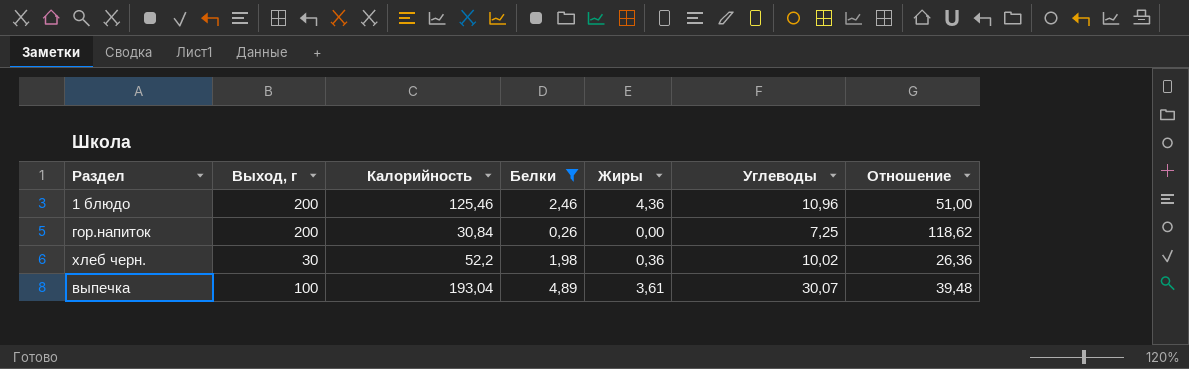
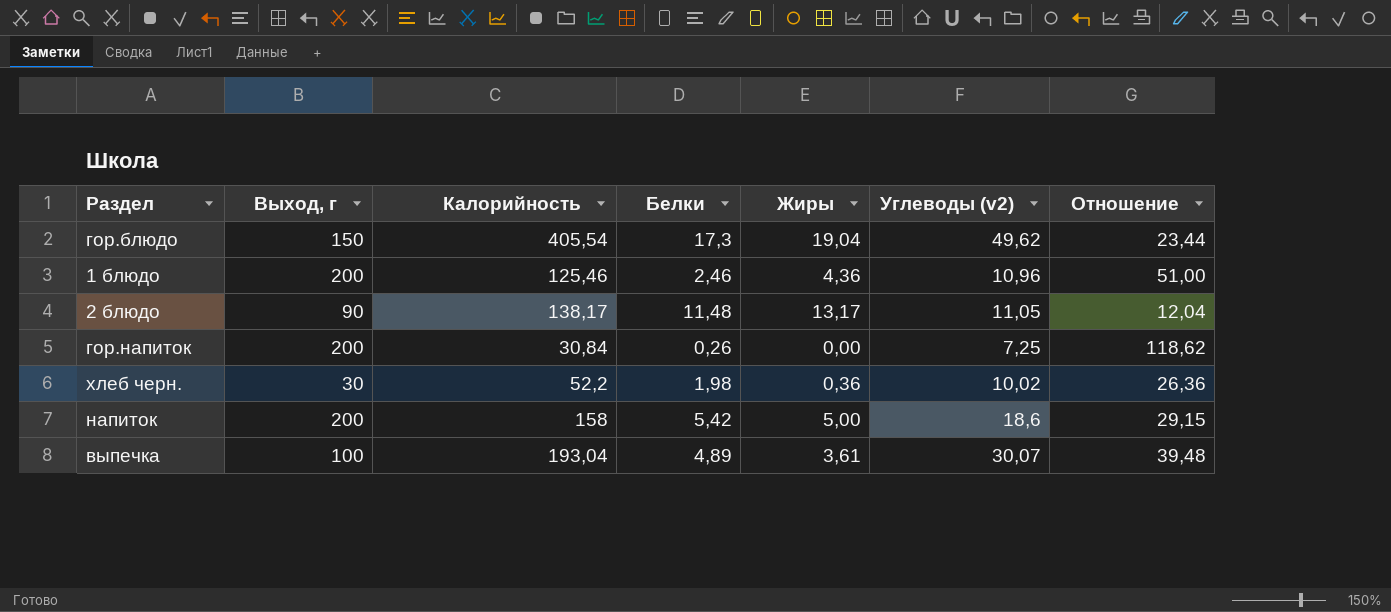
filter: Белки <= 4,89 -> none
column name: Углеводы -> Углеводы (v2)

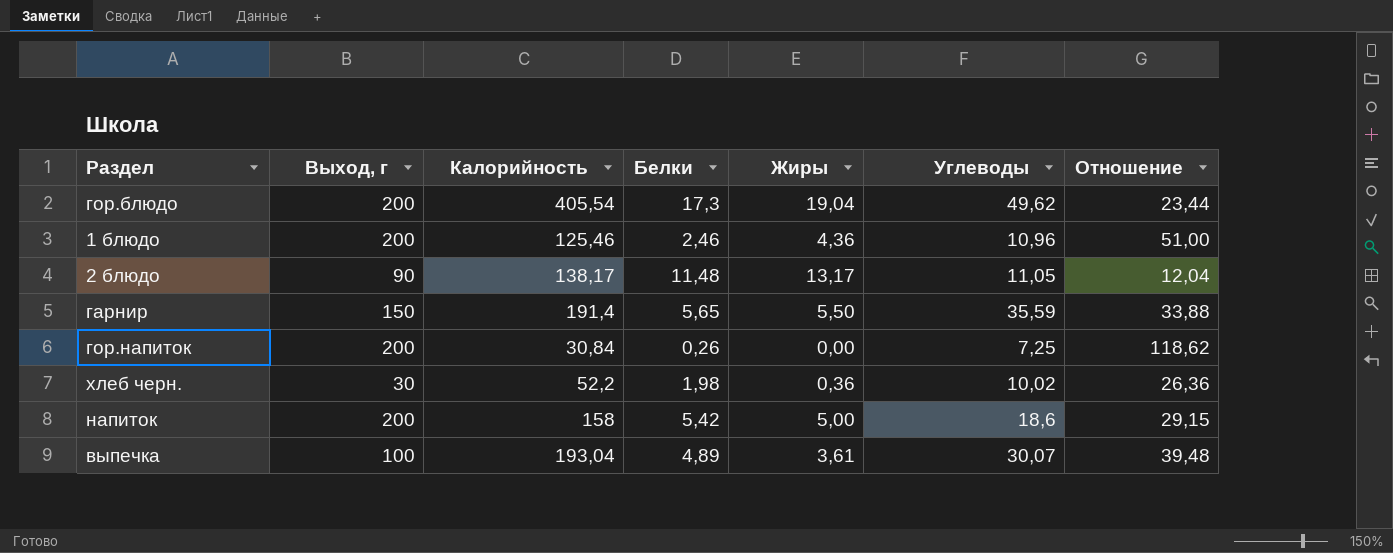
column name: Углеводы (v2) -> Углеводы
гор.блюдо | Выход, г: 150 -> 200
row гарнир: none -> 150 | 191,4 | 5,65 | 5,50 | 35,59 | 33,88

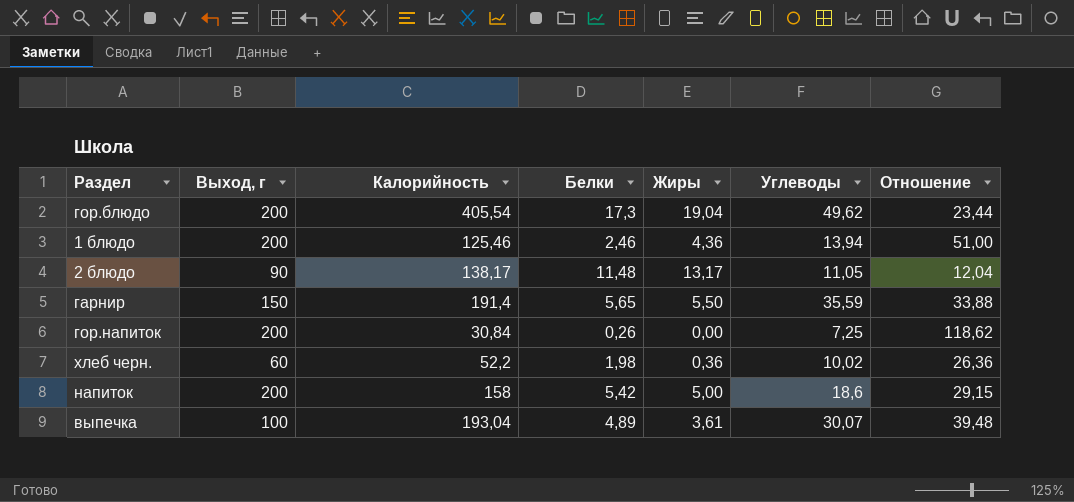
1 блюдо | Углеводы: 10,96 -> 13,94
хлеб черн. | Выход, г: 30 -> 60

